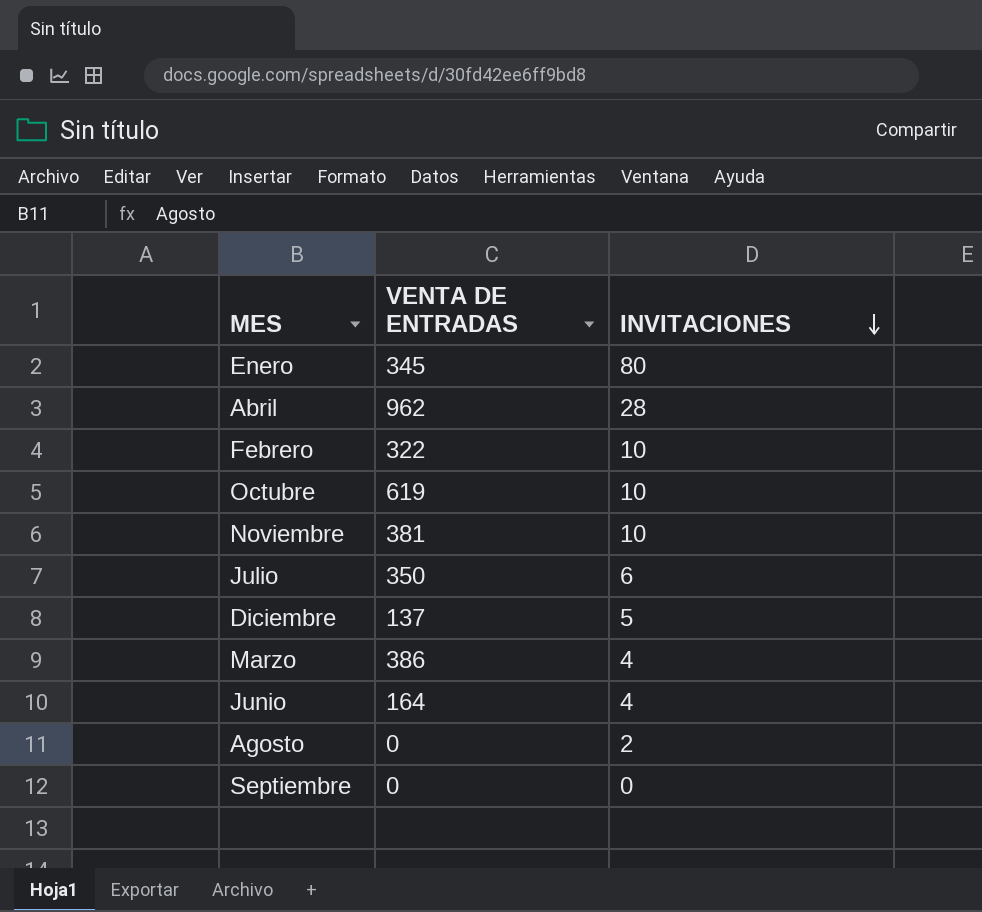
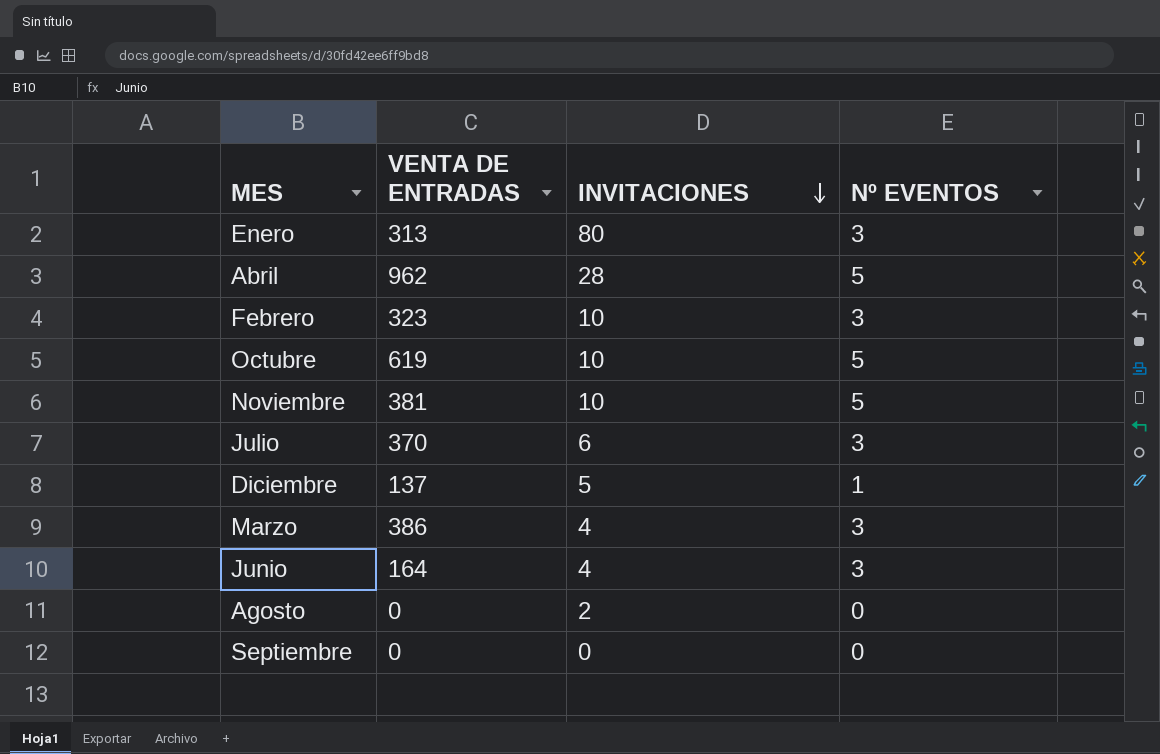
column Nº EVENTOS | position: none -> 4
Enero | VENTA DE ENTRADAS: 345 -> 313
Febrero | VENTA DE ENTRADAS: 322 -> 323
Julio | VENTA DE ENTRADAS: 350 -> 370

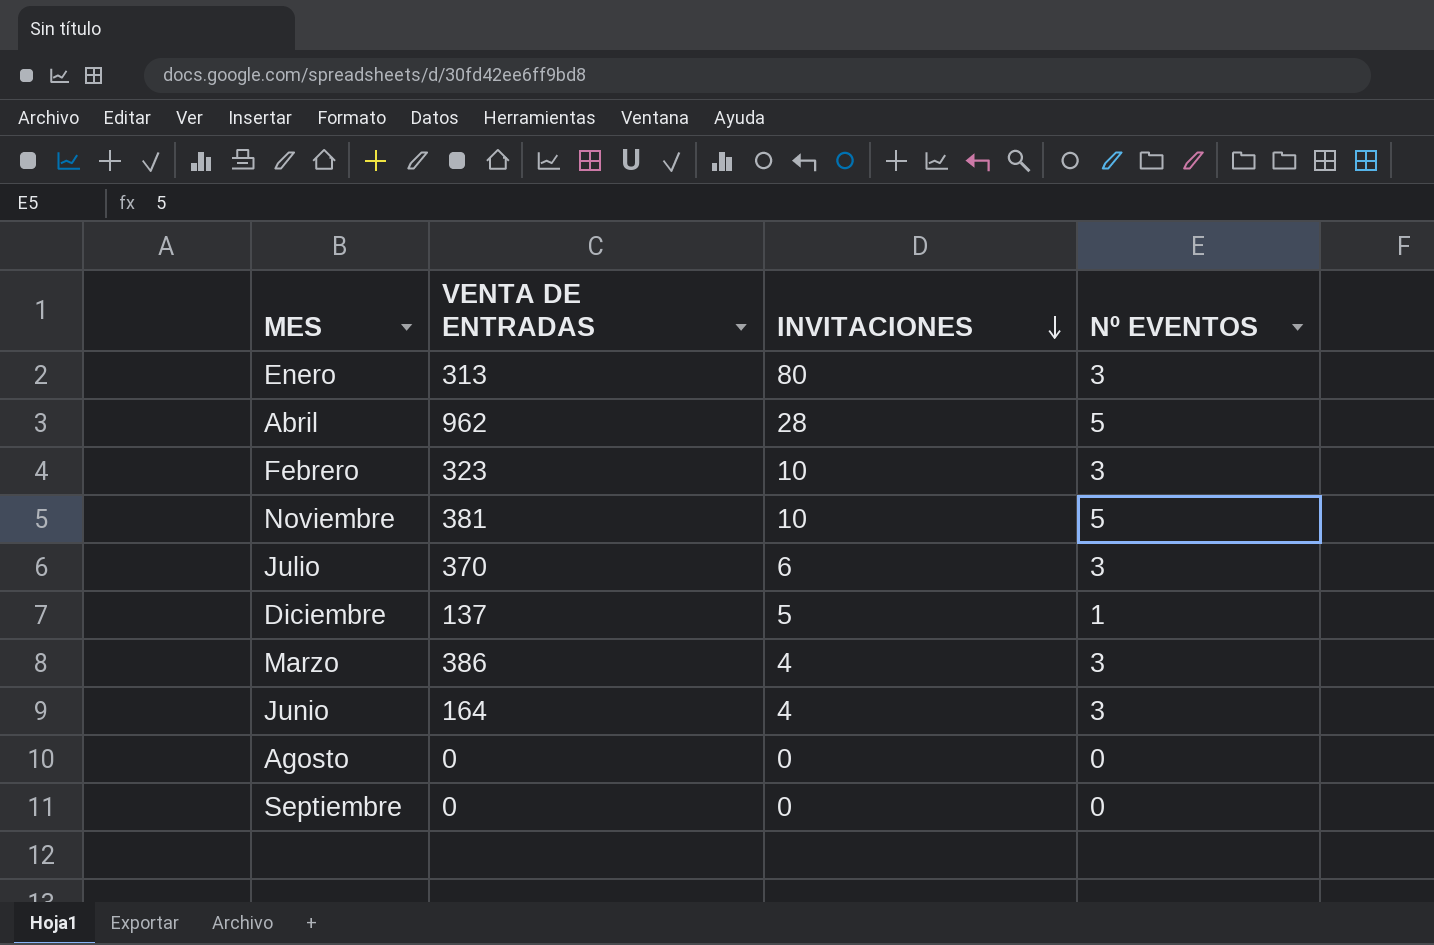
row Octubre: 619 | 10 | 5 -> none
Agosto | INVITACIONES: 2 -> 0

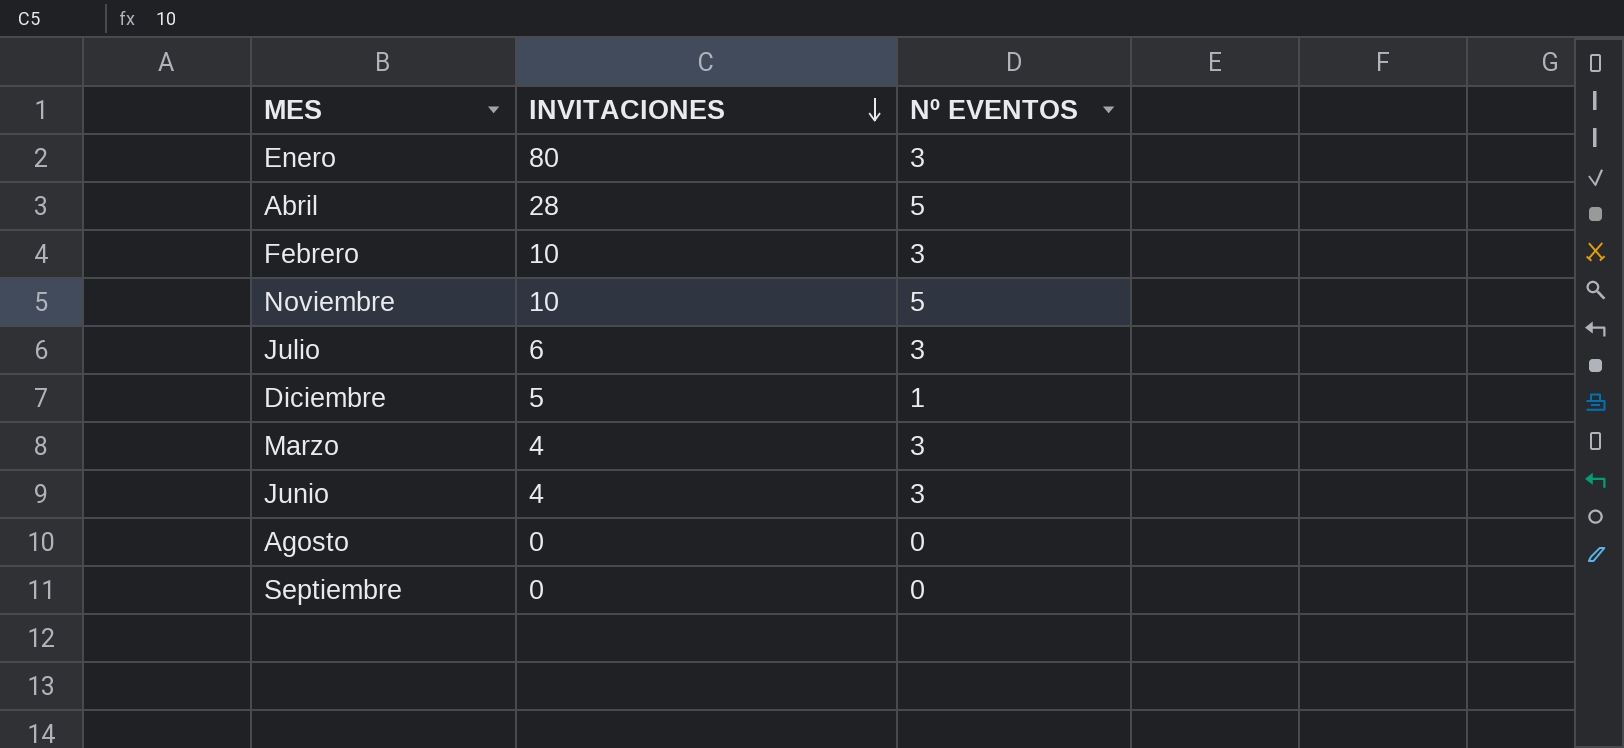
column VENTA DE ENTRADAS | position: 2 -> none

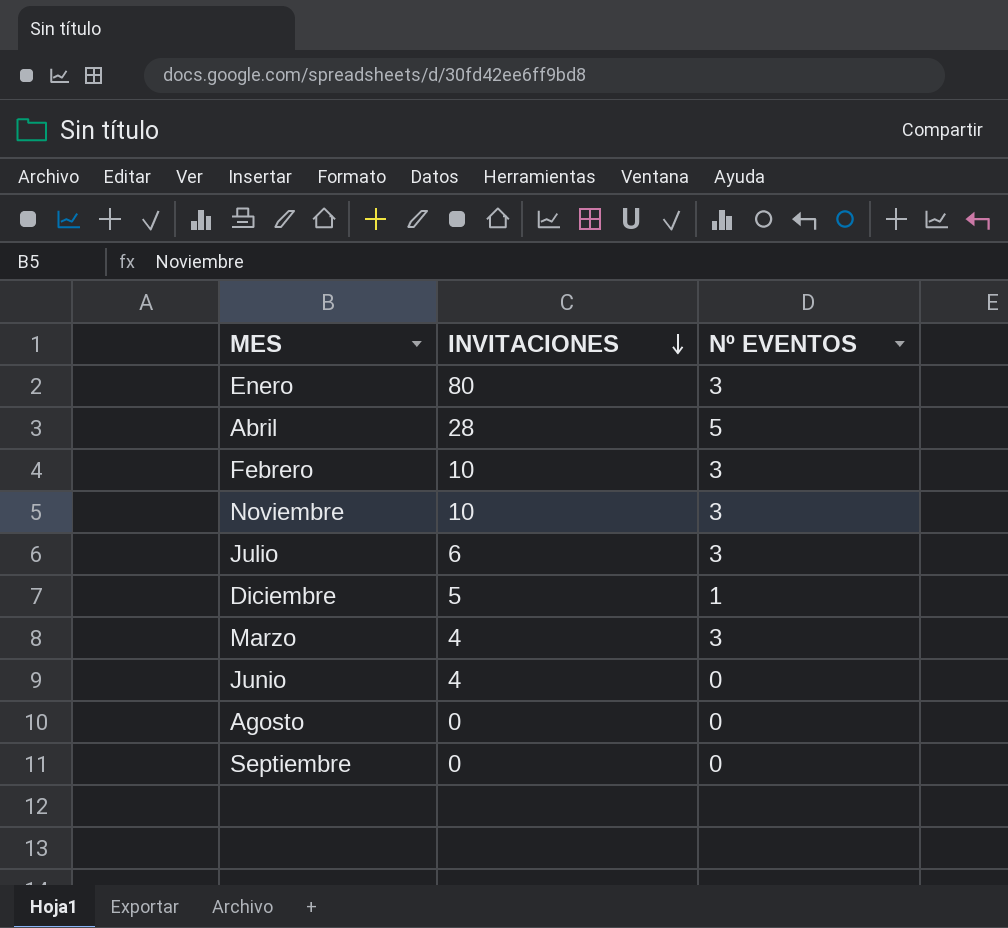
Noviembre | Nº EVENTOS: 5 -> 3
Junio | Nº EVENTOS: 3 -> 0

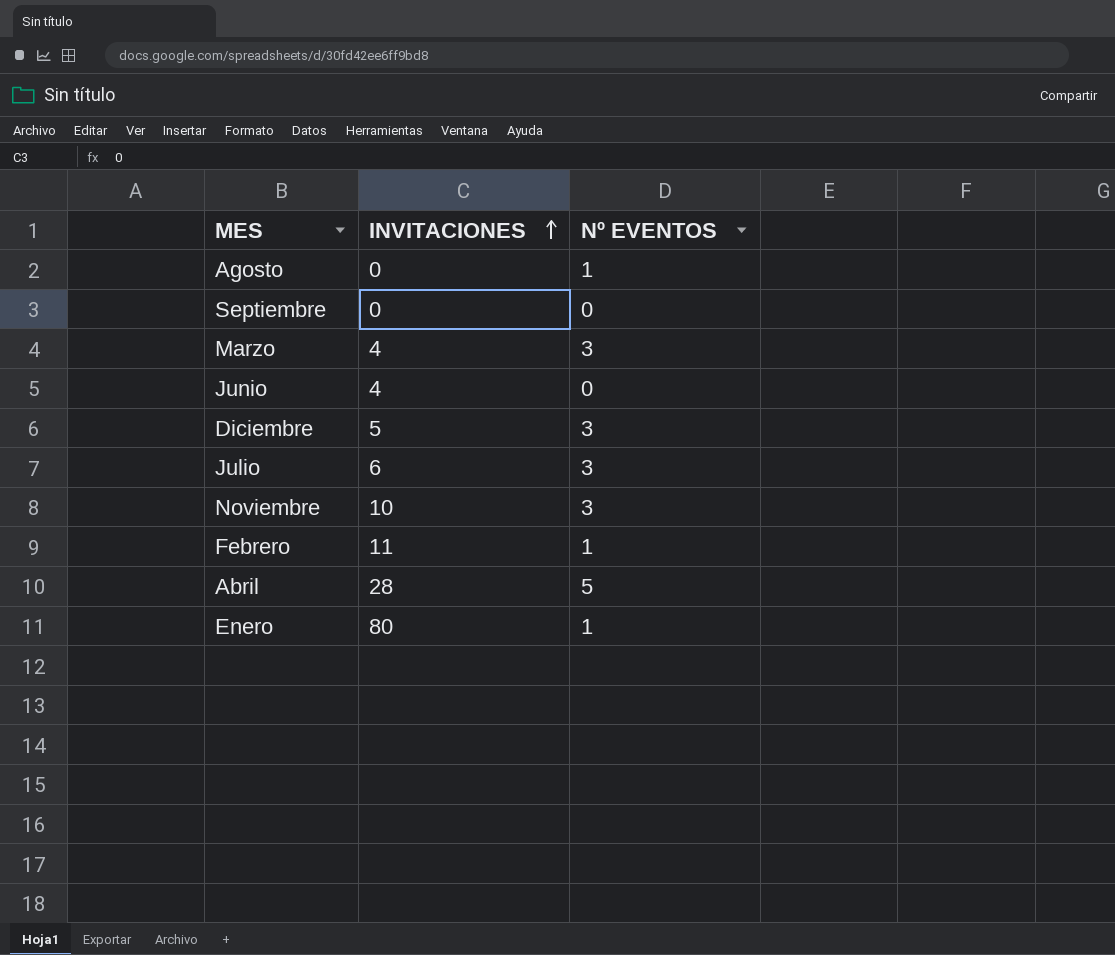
row order: INVITACIONES descending -> INVITACIONES ascending
Agosto | Nº EVENTOS: 0 -> 1
Diciembre | Nº EVENTOS: 1 -> 3
Febrero | INVITACIONES: 10 -> 11
Febrero | Nº EVENTOS: 3 -> 1
Enero | Nº EVENTOS: 3 -> 1

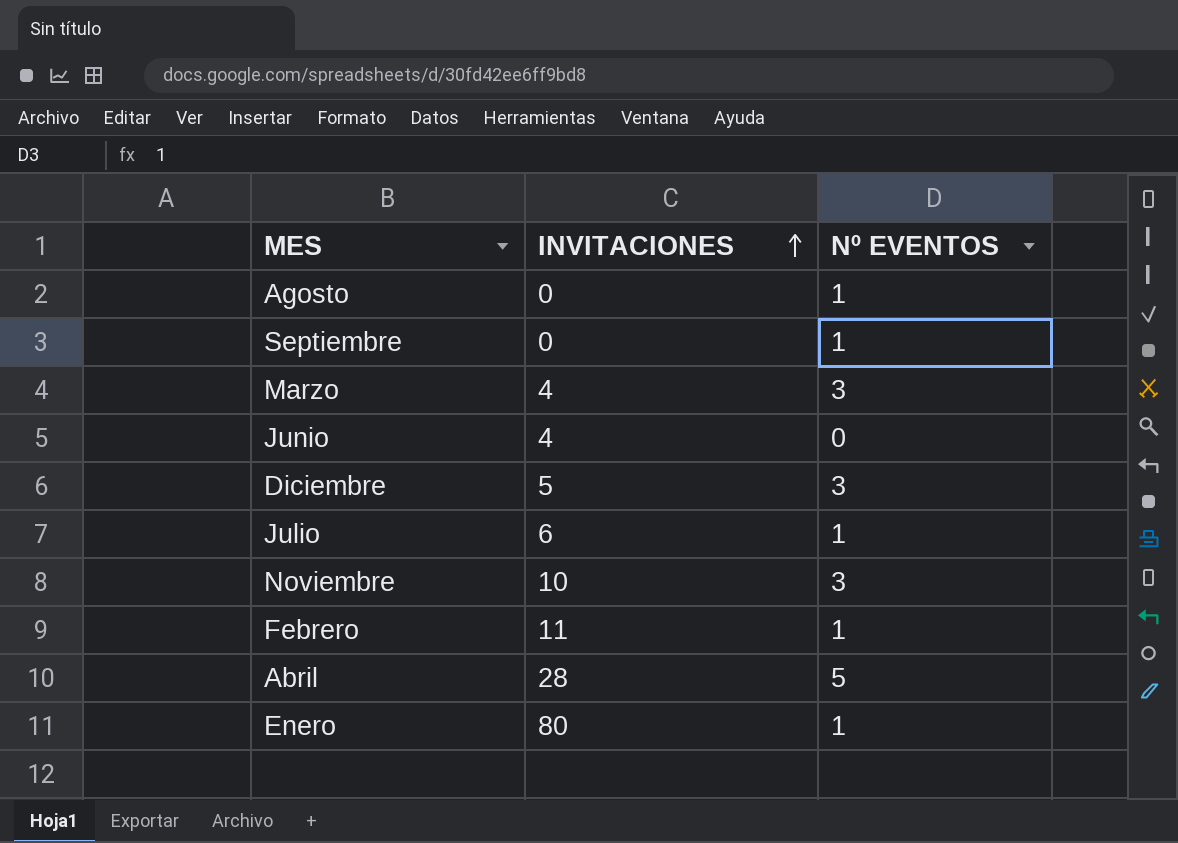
Septiembre | Nº EVENTOS: 0 -> 1
Julio | Nº EVENTOS: 3 -> 1

